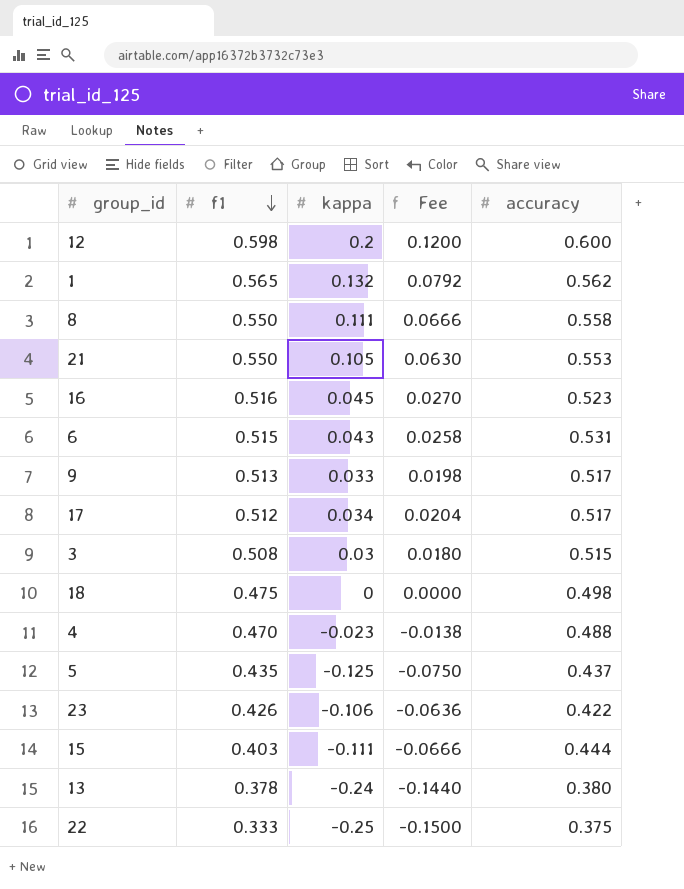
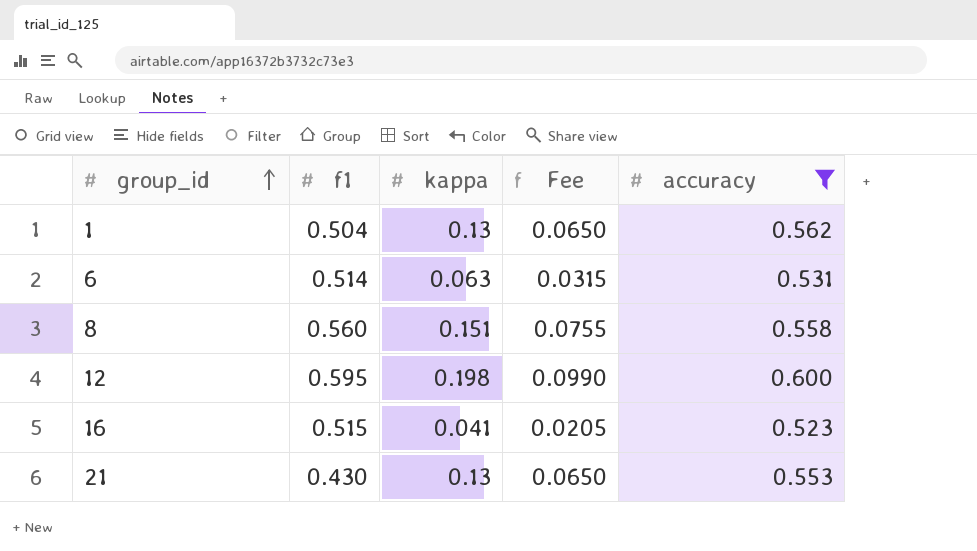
filter: none -> accuracy >= 0.523
row order: f1 descending -> group_id ascending
column Fee | formula: [kappa] * 0.6 -> [kappa] * 0.5
1 | f1: 0.565 -> 0.504
1 | kappa: 0.132 -> 0.13
6 | f1: 0.515 -> 0.514
6 | kappa: 0.043 -> 0.063
8 | f1: 0.550 -> 0.560
8 | kappa: 0.111 -> 0.151
12 | f1: 0.598 -> 0.595
12 | kappa: 0.2 -> 0.198
16 | f1: 0.516 -> 0.515
16 | kappa: 0.045 -> 0.041
21 | f1: 0.550 -> 0.430
21 | kappa: 0.105 -> 0.13

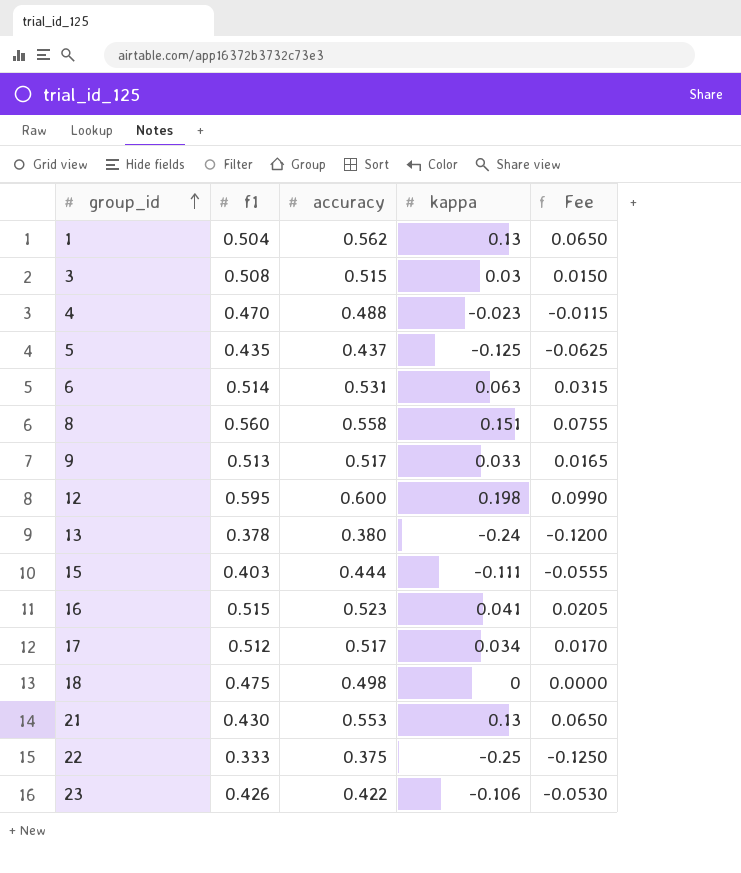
filter: accuracy >= 0.523 -> none
column accuracy | position: 5 -> 3

